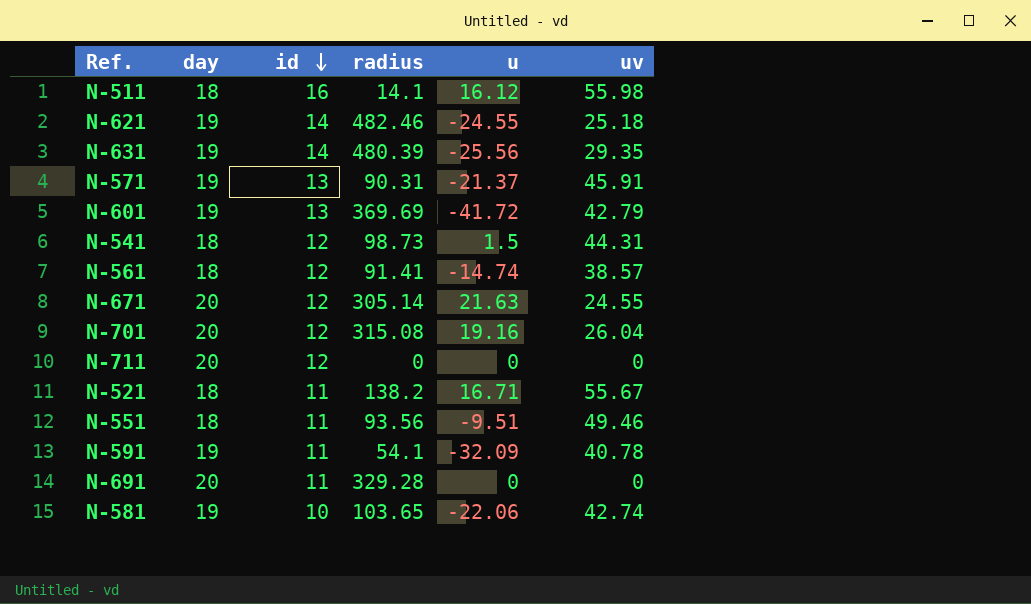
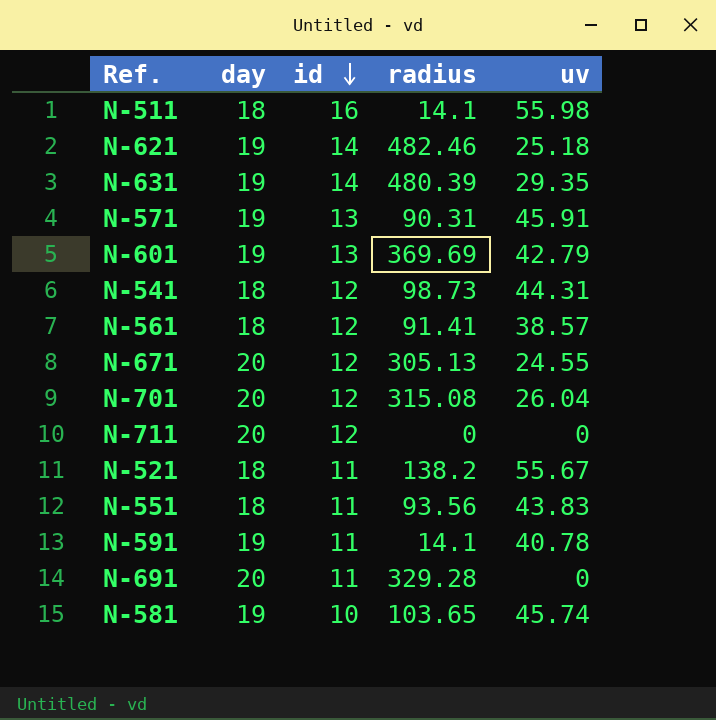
column u | position: 5 -> none
N-671 | radius: 305.14 -> 305.13
N-551 | uv: 49.46 -> 43.83
N-591 | radius: 54.1 -> 14.1
N-581 | uv: 42.74 -> 45.74

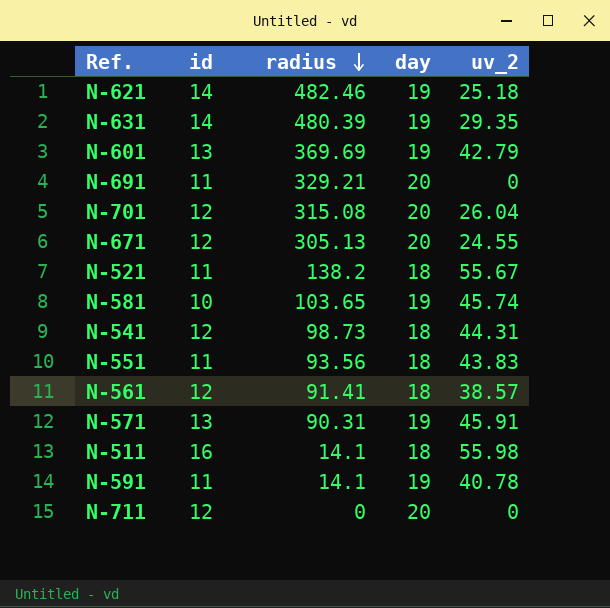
row order: id descending -> radius descending
column day | position: 2 -> 4
column name: uv -> uv_2
N-691 | radius: 329.28 -> 329.21

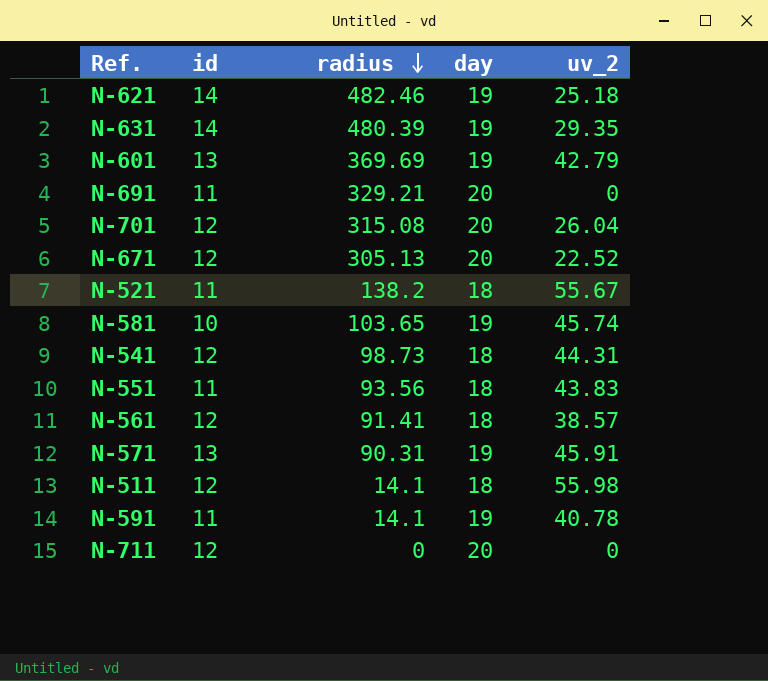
N-671 | uv_2: 24.55 -> 22.52
N-511 | id: 16 -> 12

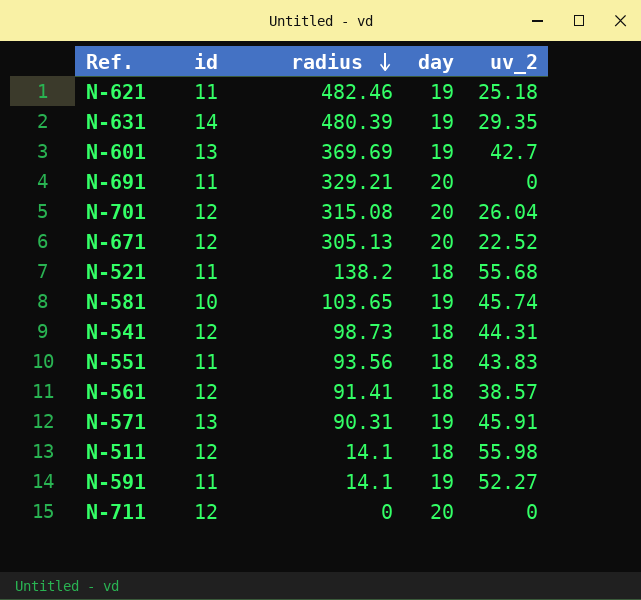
N-621 | id: 14 -> 11
N-601 | uv_2: 42.79 -> 42.7
N-521 | uv_2: 55.67 -> 55.68
N-591 | uv_2: 40.78 -> 52.27

